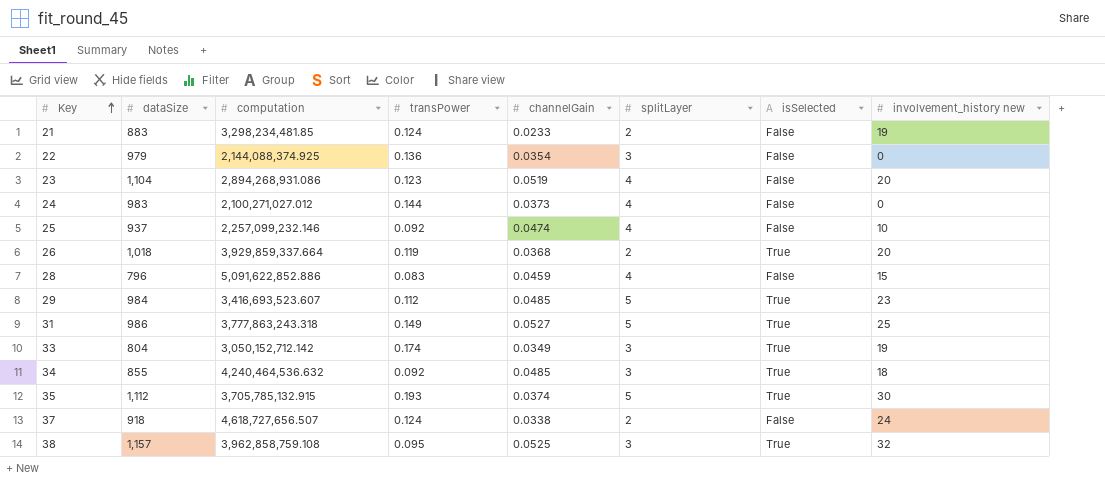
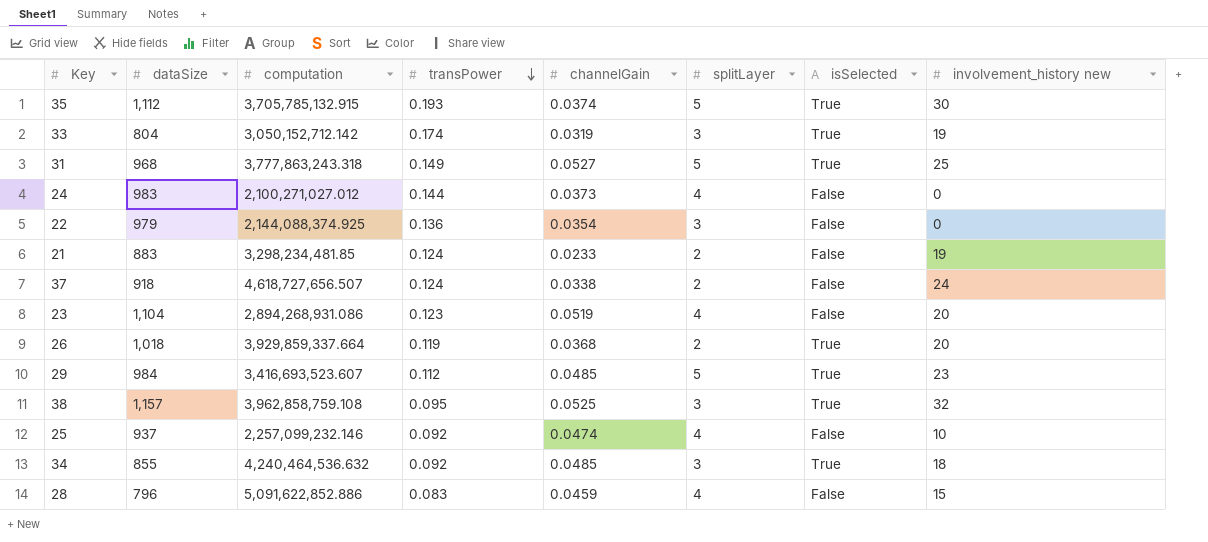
row order: Key ascending -> transPower descending
33 | channelGain: 0.0349 -> 0.0319
31 | dataSize: 986 -> 968

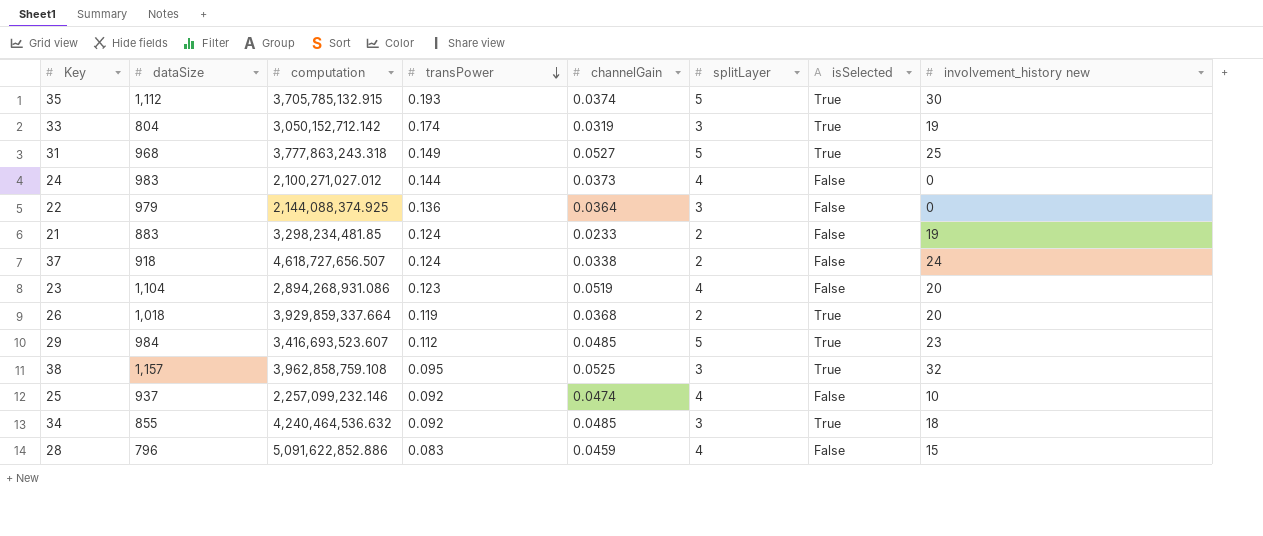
22 | channelGain: 0.0354 -> 0.0364

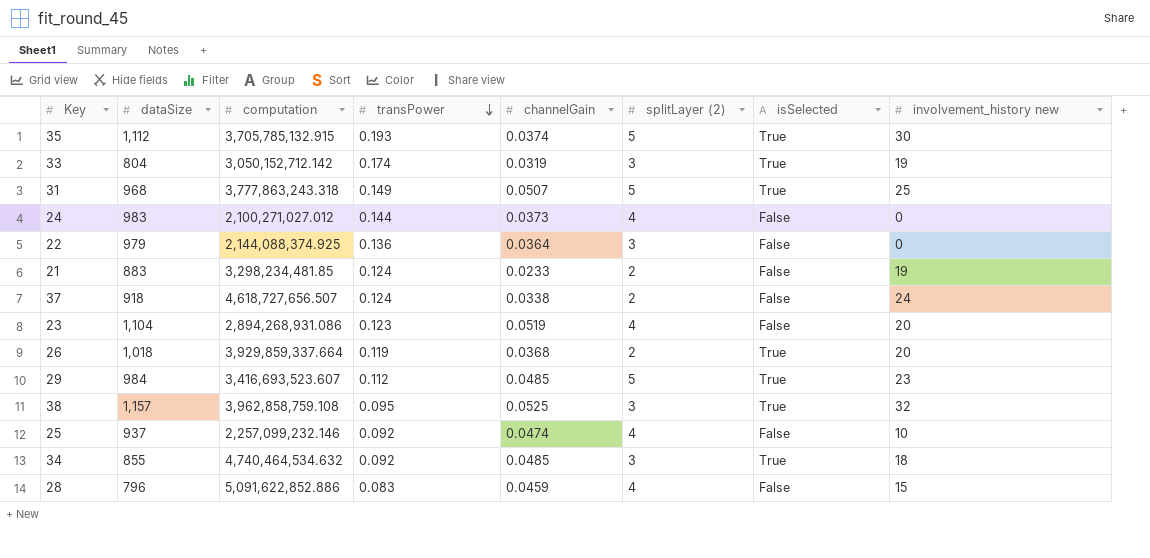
column name: splitLayer -> splitLayer (2)
31 | channelGain: 0.0527 -> 0.0507
34 | computation: 4,240,464,536.632 -> 4,740,464,534.632

